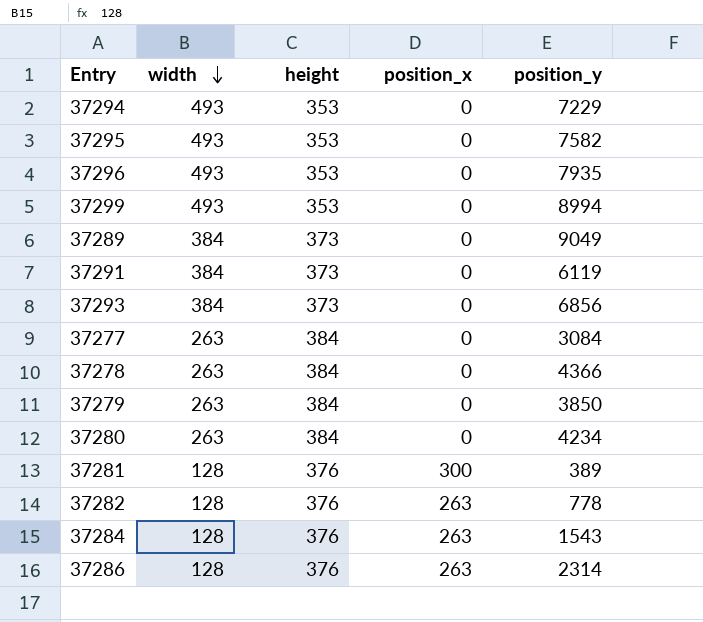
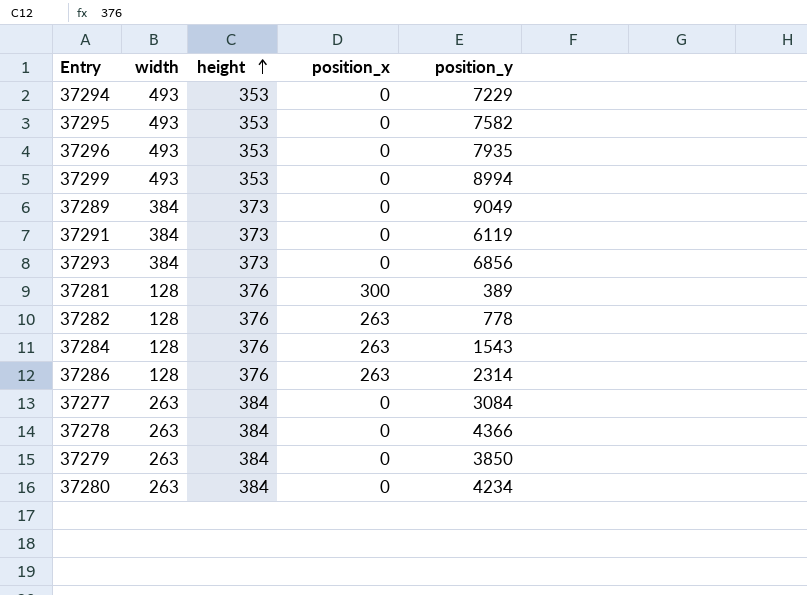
row order: width descending -> height ascending

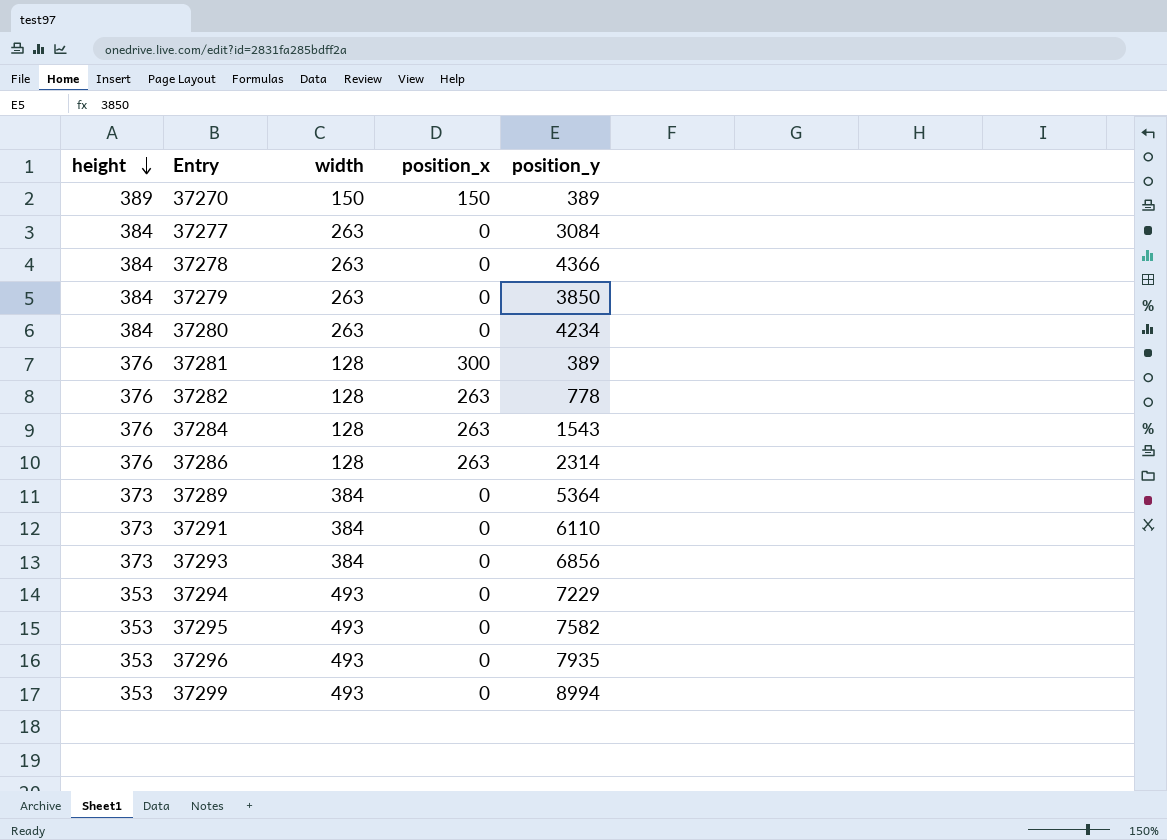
row order: height ascending -> height descending
column height | position: 3 -> 1
row 37270: none -> 389 | 150 | 150 | 389
37289 | position_y: 9049 -> 5364
37291 | position_y: 6119 -> 6110

